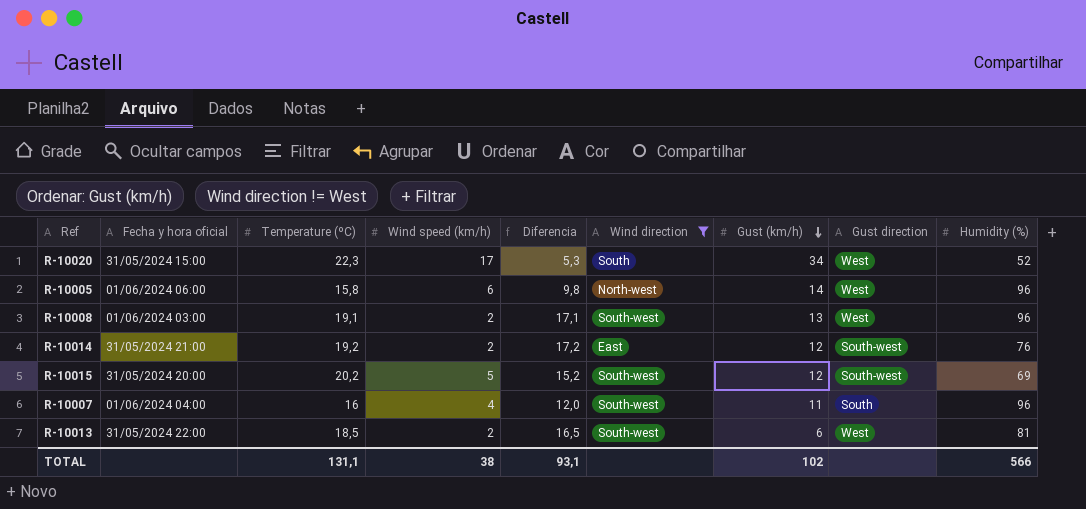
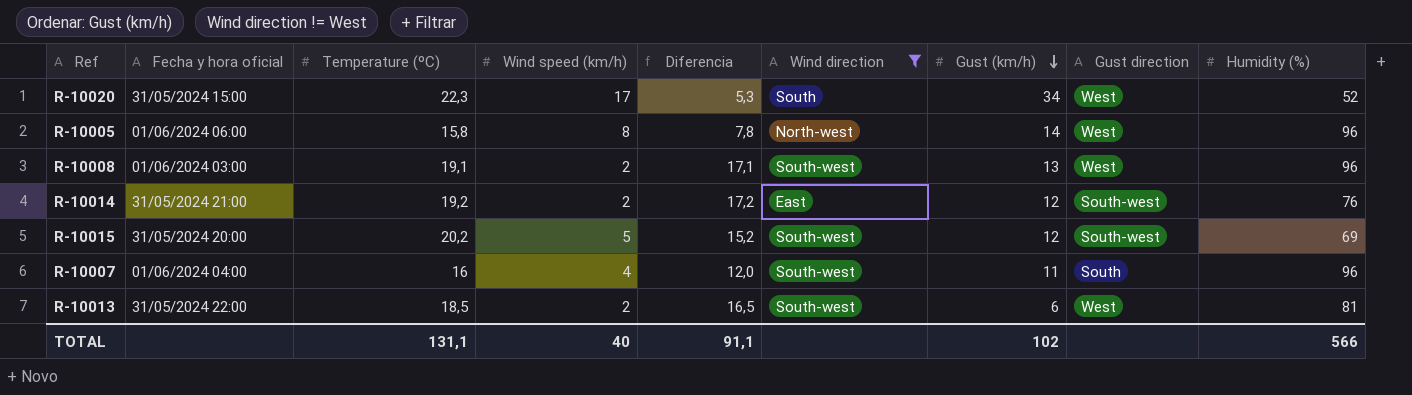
R-10005 | Wind speed (km/h): 6 -> 8
R-10005 | Diferencia: 9,8 -> 7,8
TOTAL | Wind speed (km/h): 38 -> 40
TOTAL | Diferencia: 93,1 -> 91,1

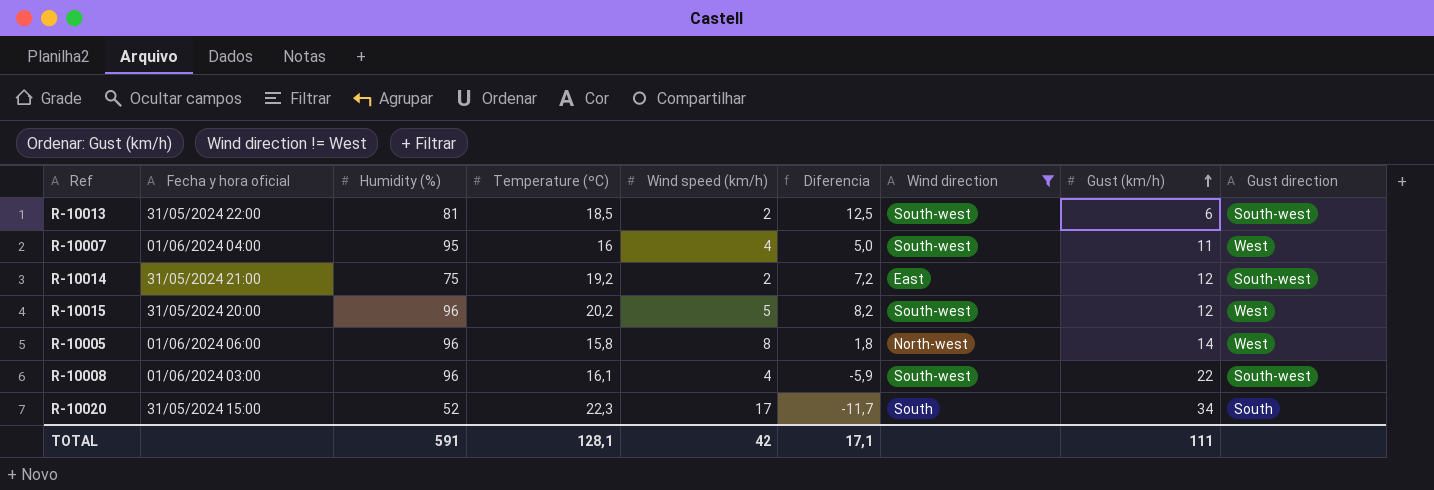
row order: Gust (km/h) descending -> Gust (km/h) ascending
column Humidity (%) | position: 9 -> 3
column Diferencia | formula: [Temperature (ºC)] - [Wind speed (km/h)] -> [Temperature (ºC)] - [Gust (km/h)]
R-10013 | Gust direction: West -> South-west
R-10007 | Humidity (%): 96 -> 95
R-10007 | Gust direction: South -> West
R-10014 | Humidity (%): 76 -> 75
R-10015 | Humidity (%): 69 -> 96
R-10015 | Gust direction: South-west -> West
R-10008 | Temperature (ºC): 19,1 -> 16,1
R-10008 | Wind speed (km/h): 2 -> 4
R-10008 | Gust (km/h): 13 -> 22
R-10008 | Gust direction: West -> South-west
R-10020 | Gust direction: West -> South
TOTAL | Humidity (%): 566 -> 591
TOTAL | Temperature (ºC): 131,1 -> 128,1
TOTAL | Wind speed (km/h): 40 -> 42
TOTAL | Diferencia: 91,1 -> 17,1
TOTAL | Gust (km/h): 102 -> 111

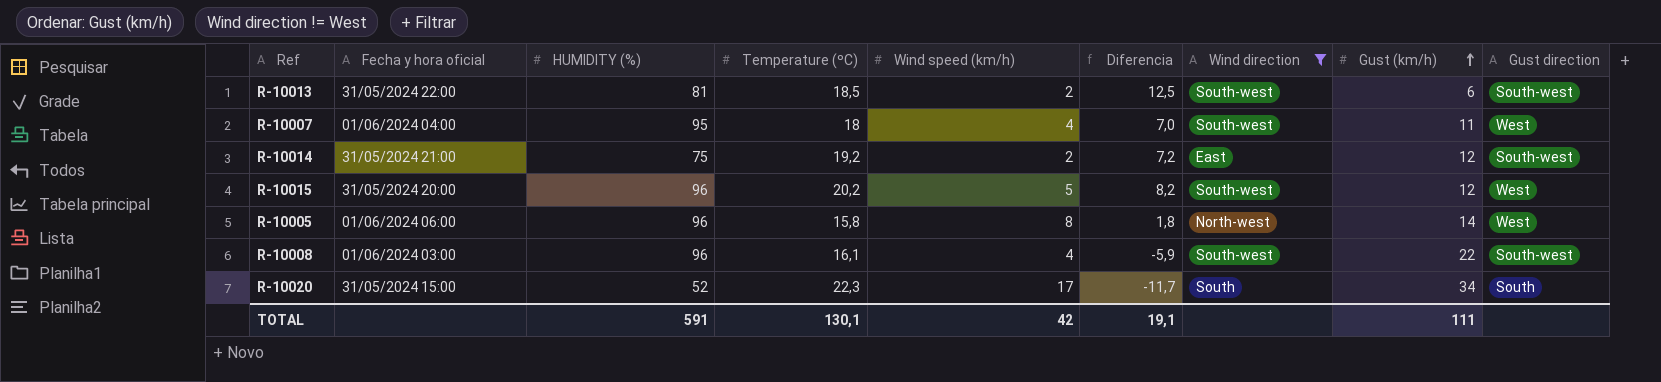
column name: Humidity (%) -> HUMIDITY (%)
R-10007 | Temperature (ºC): 16 -> 18
R-10007 | Diferencia: 5,0 -> 7,0
TOTAL | Temperature (ºC): 128,1 -> 130,1
TOTAL | Diferencia: 17,1 -> 19,1

